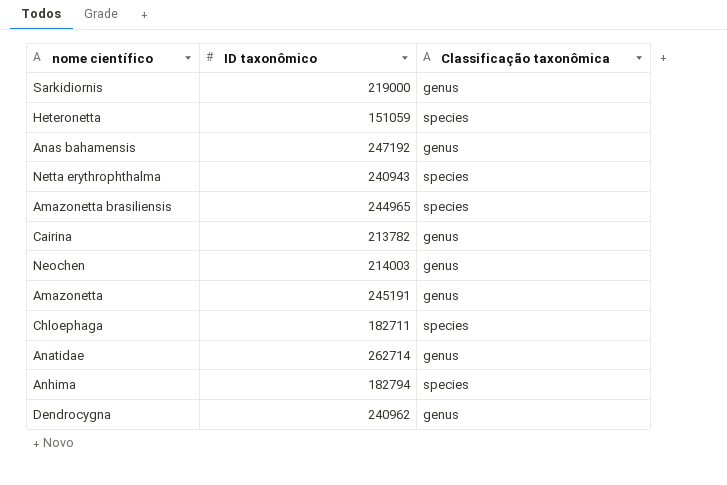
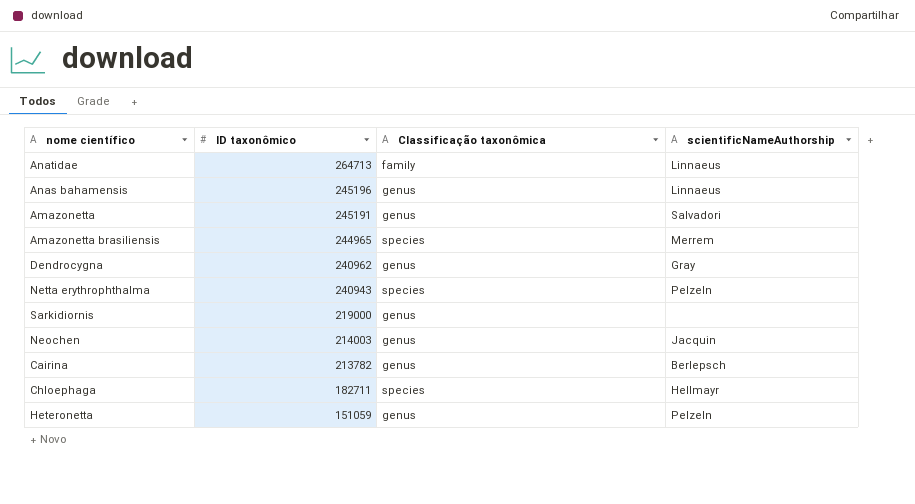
row order: none -> ID taxonômico descending
column scientificNameAuthorship | position: none -> 4
row Anhima: 182794 | species -> none
Anatidae | ID taxonômico: 262714 -> 264713
Anatidae | Classificação taxonômica: genus -> family
Anas bahamensis | ID taxonômico: 247192 -> 245196
Heteronetta | Classificação taxonômica: species -> genus

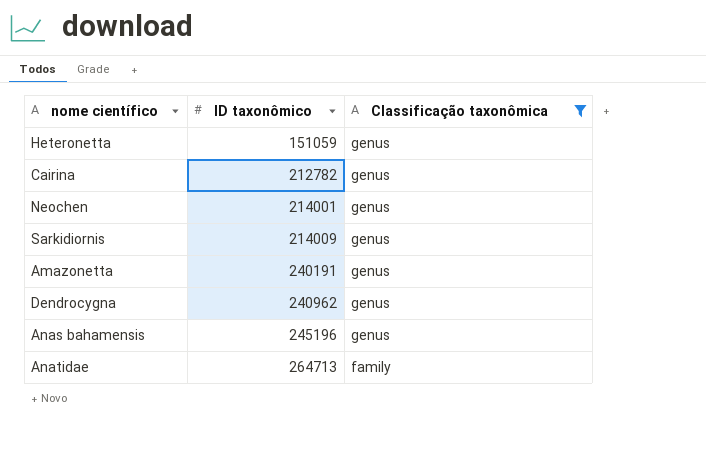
filter: none -> Classificação taxonômica != species
row order: ID taxonômico descending -> ID taxonômico ascending
column scientificNameAuthorship | position: 4 -> none
Cairina | ID taxonômico: 213782 -> 212782
Neochen | ID taxonômico: 214003 -> 214001
Sarkidiornis | ID taxonômico: 219000 -> 214009
Amazonetta | ID taxonômico: 245191 -> 240191

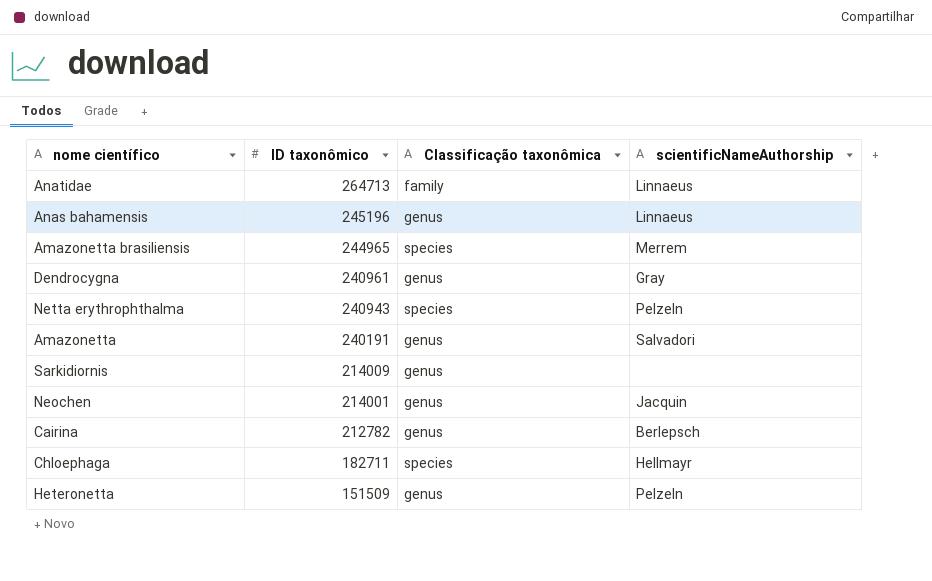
filter: Classificação taxonômica != species -> none
row order: ID taxonômico ascending -> ID taxonômico descending
column scientificNameAuthorship | position: none -> 4
Dendrocygna | ID taxonômico: 240962 -> 240961
Heteronetta | ID taxonômico: 151059 -> 151509

